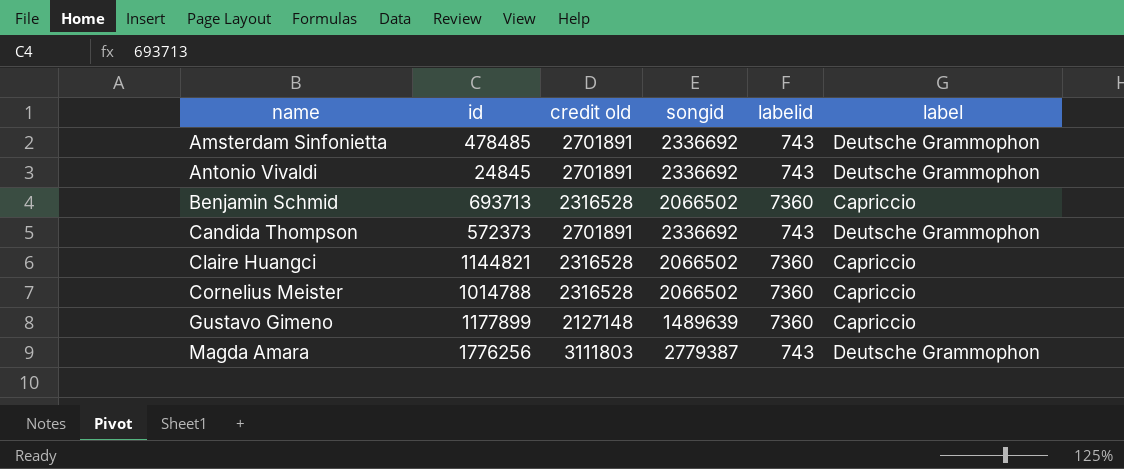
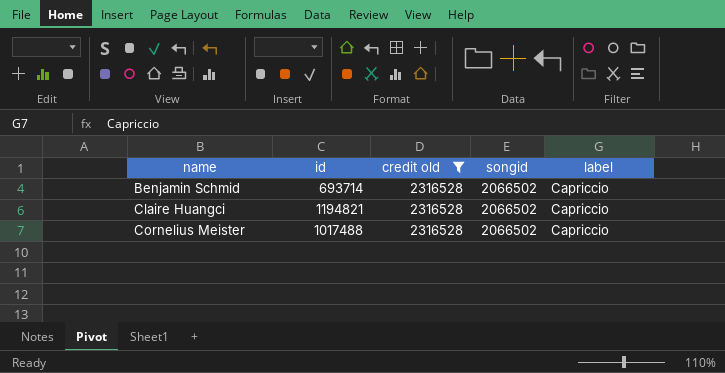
filter: none -> credit old = 2316528
column labelid | position: 5 -> none
Benjamin Schmid | id: 693713 -> 693714
Claire Huangci | id: 1144821 -> 1194821
Cornelius Meister | id: 1014788 -> 1017488

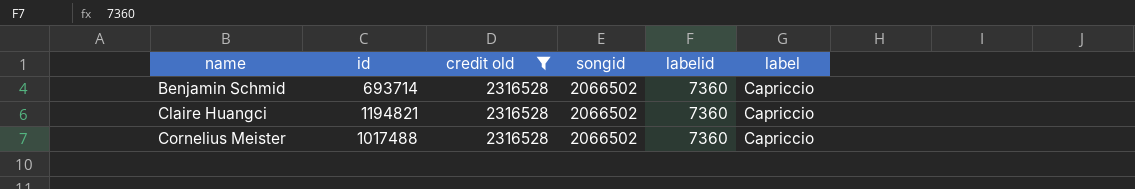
column labelid | position: none -> 5

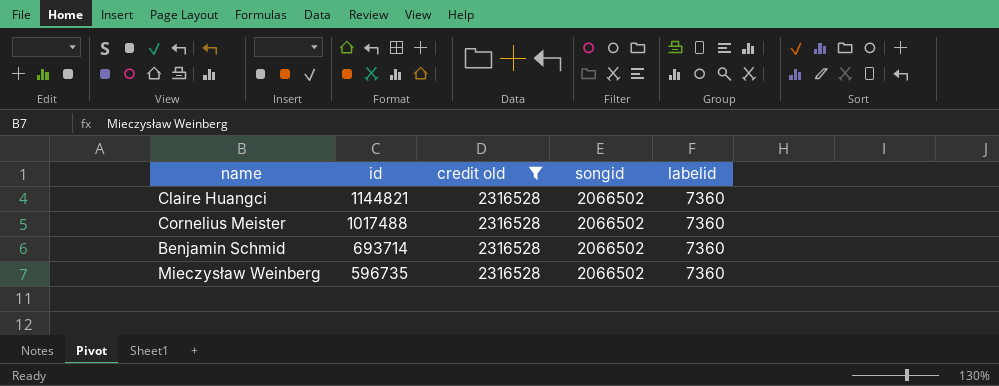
row order: name ascending -> id descending
column label | position: 6 -> none
Claire Huangci | id: 1194821 -> 1144821
row Mieczysław Weinberg: none -> 596735 | 2316528 | 2066502 | 7360

